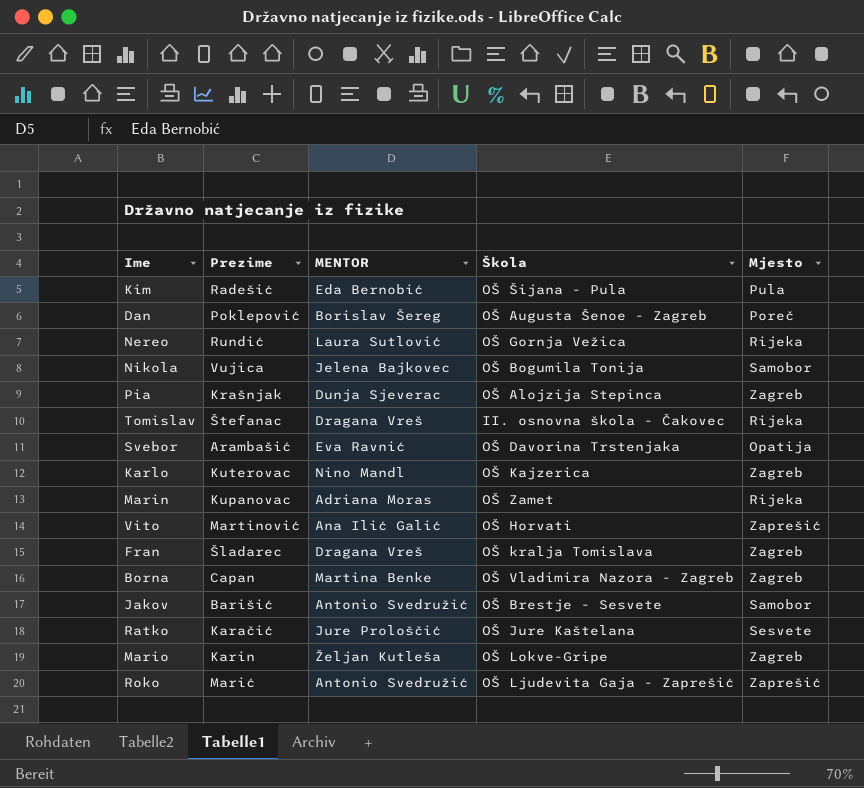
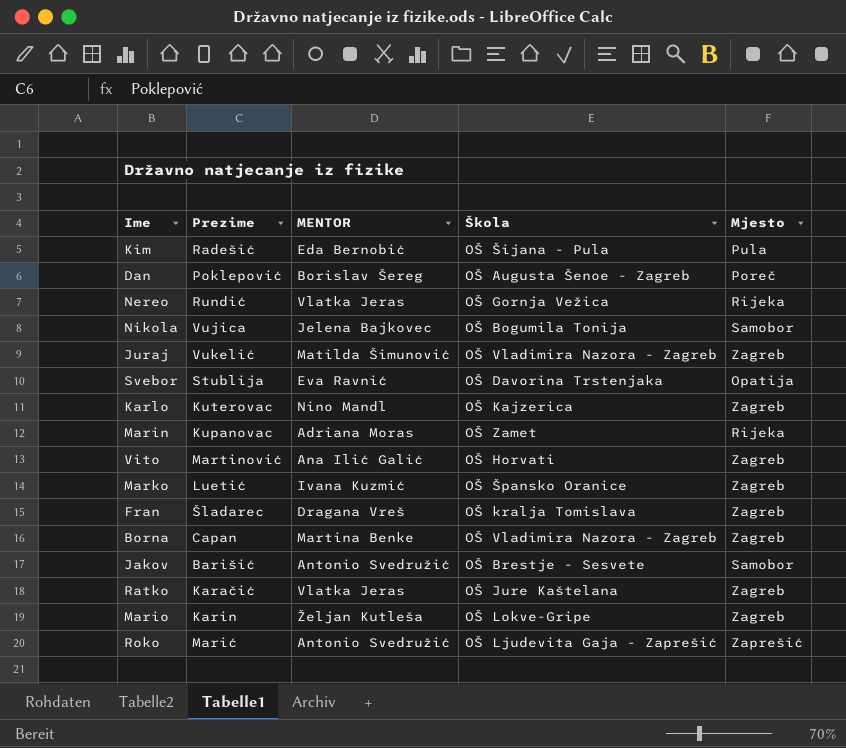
row Pia: Krašnjak | Dunja Sjeverac | OŠ Alojzija Stepinca | Zagreb -> none
row Tomislav: Štefanac | Dragana Vreš | II. osnovna škola - Čakovec | Rijeka -> none
Nereo | MENTOR: Laura Sutlović -> Vlatka Jeras
row Juraj: none -> Vukelić | Matilda Šimunović | OŠ Vladimira Nazora - Zagreb | Zagreb
Svebor | Prezime: Arambašić -> Stublija
Vito | Mjesto: Zaprešić -> Zagreb
row Marko: none -> Luetić | Ivana Kuzmić | OŠ Špansko Oranice | Zagreb
Ratko | MENTOR: Jure Prološčić -> Vlatka Jeras
Ratko | Mjesto: Sesvete -> Zagreb

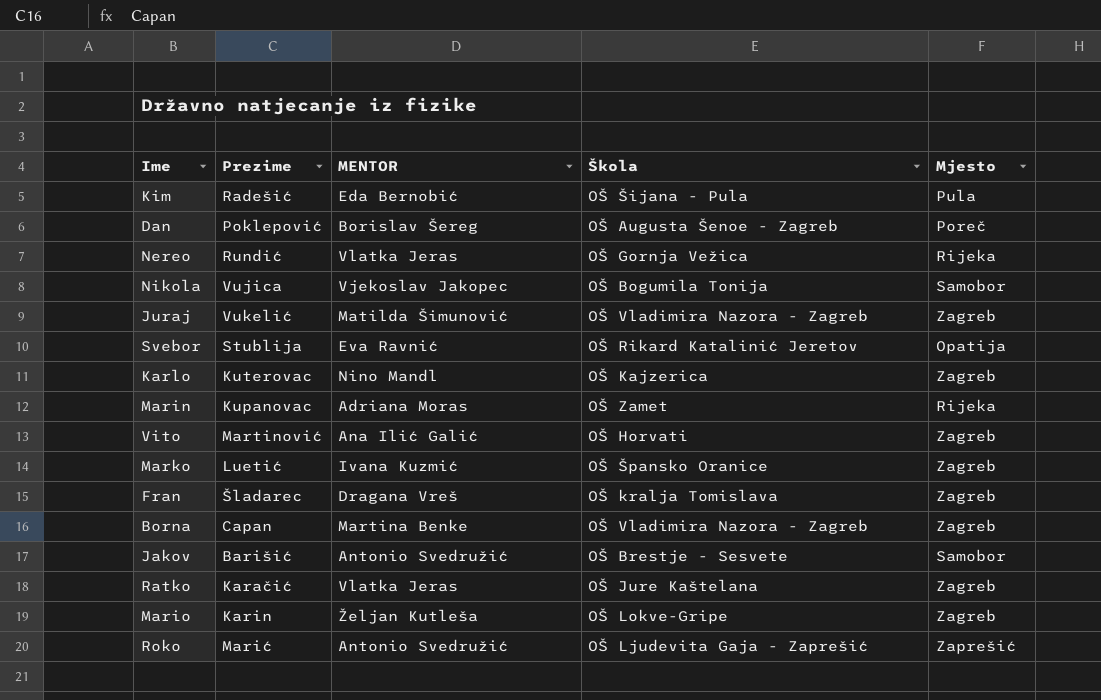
Nikola | MENTOR: Jelena Bajkovec -> Vjekoslav Jakopec
Svebor | Škola: OŠ Davorina Trstenjaka -> OŠ Rikard Katalinić Jeretov

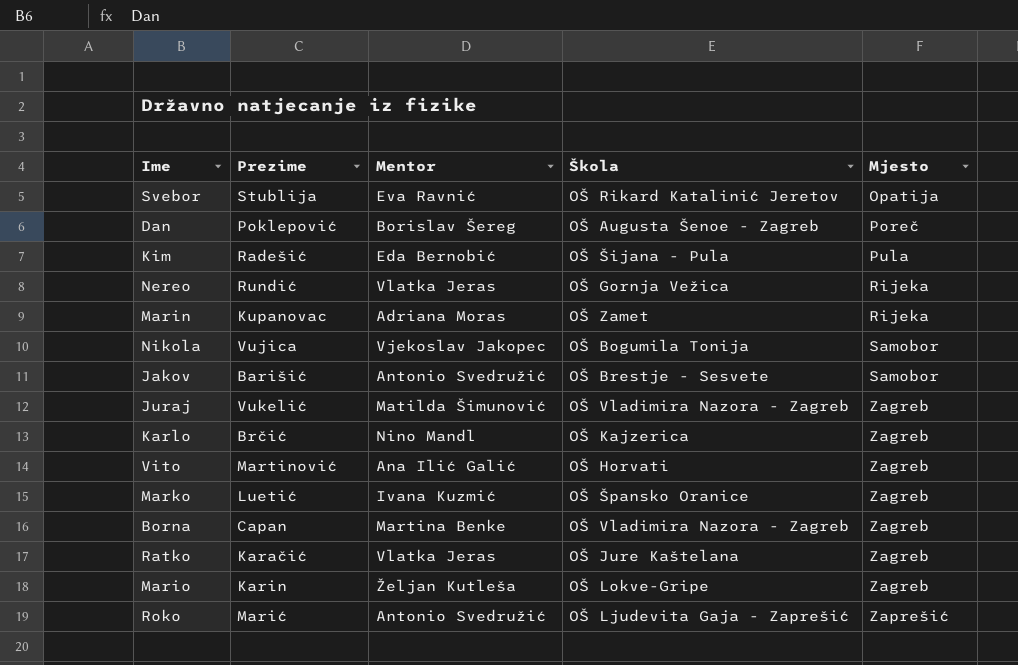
row order: none -> Mjesto ascending
column name: MENTOR -> Mentor
row Fran: Šladarec | Dragana Vreš | OŠ kralja Tomislava | Zagreb -> none
Karlo | Prezime: Kuterovac -> Brčić

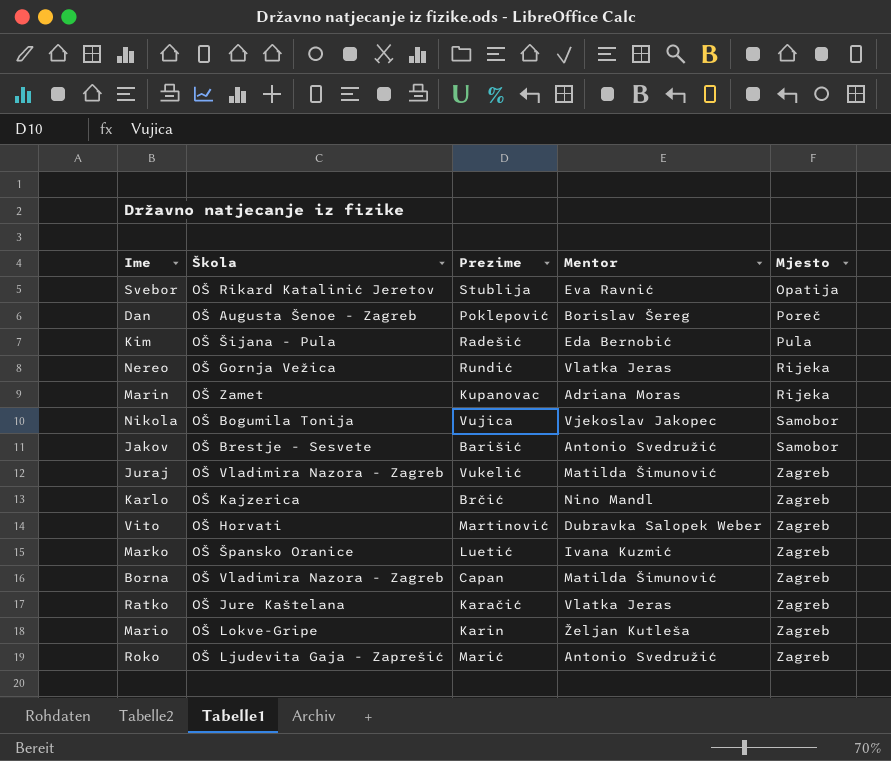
column Škola | position: 4 -> 2
Vito | Mentor: Ana Ilić Galić -> Dubravka Salopek Weber
Borna | Mentor: Martina Benke -> Matilda Šimunović
Roko | Mjesto: Zaprešić -> Zagreb

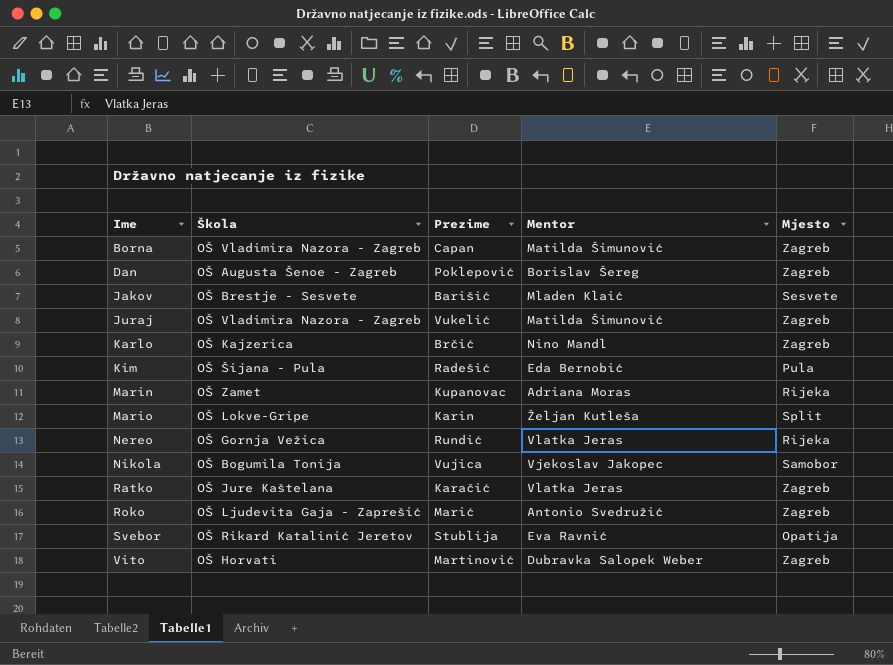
row order: Mjesto ascending -> Ime ascending
row Marko: OŠ Špansko Oranice | Luetić | Ivana Kuzmić | Zagreb -> none
Dan | Mjesto: Poreč -> Zagreb
Jakov | Mentor: Antonio Svedružić -> Mladen Klaić
Jakov | Mjesto: Samobor -> Sesvete
Mario | Mjesto: Zagreb -> Split

